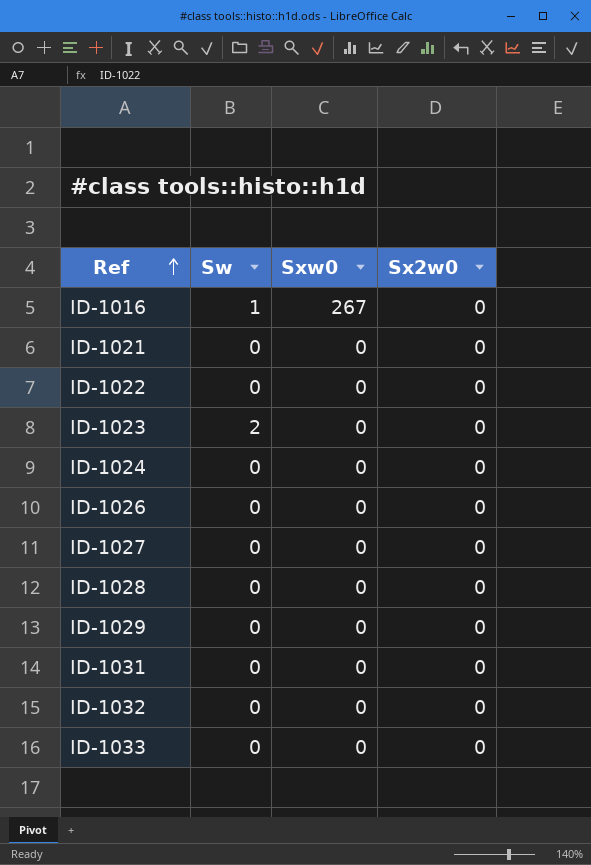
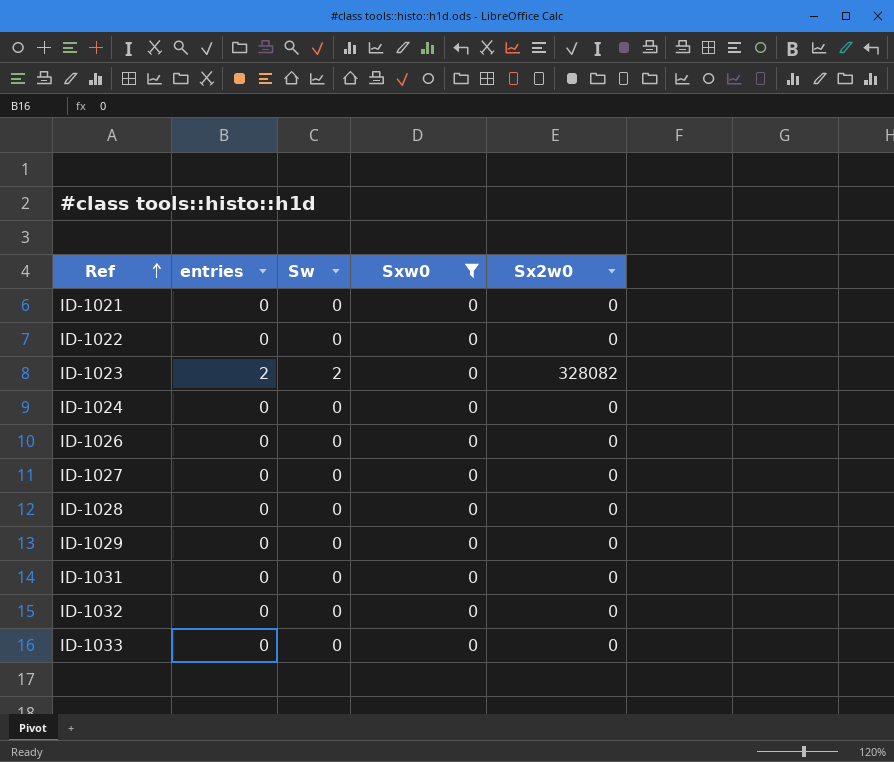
filter: none -> Sxw0 = 0
column entries | position: none -> 2
ID-1023 | Sx2w0: 0 -> 328082

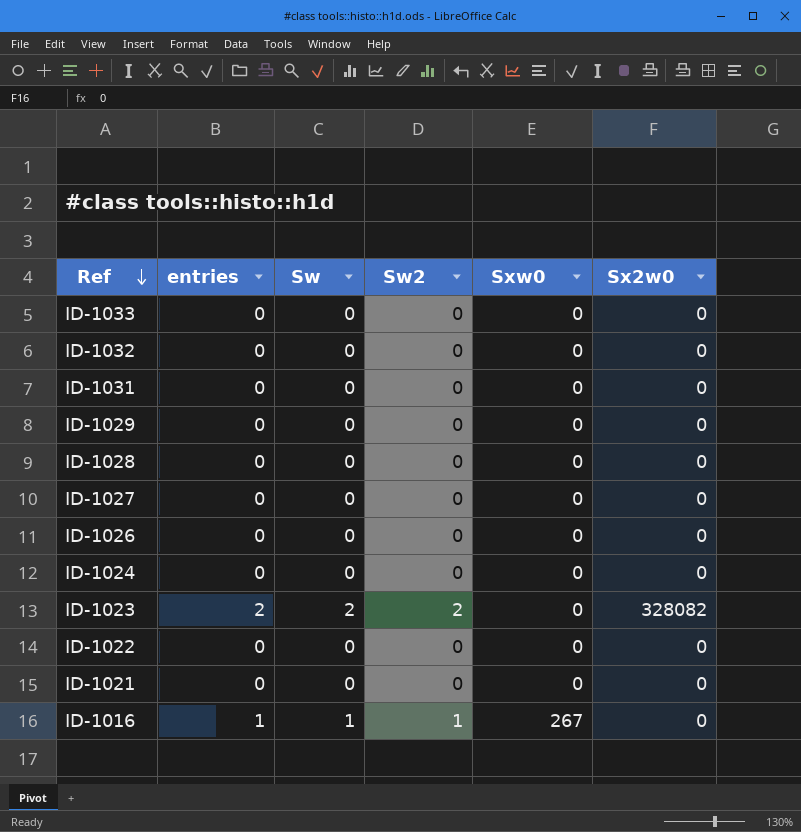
filter: Sxw0 = 0 -> none
row order: Ref ascending -> Ref descending
column Sw2 | position: none -> 4

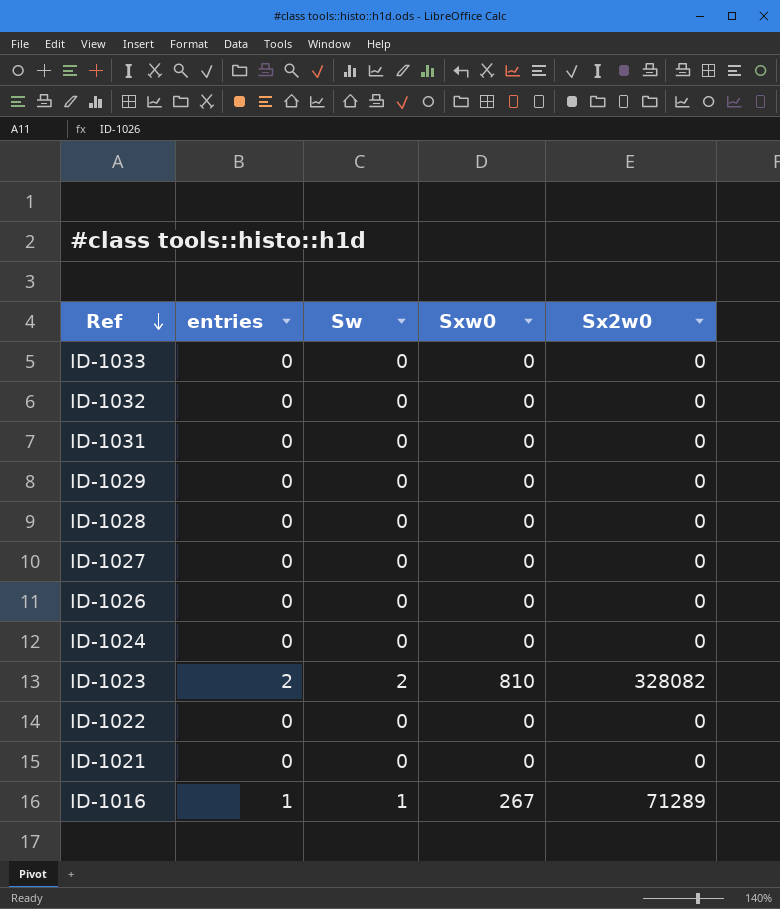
column Sw2 | position: 4 -> none
ID-1023 | Sxw0: 0 -> 810
ID-1016 | Sx2w0: 0 -> 71289

